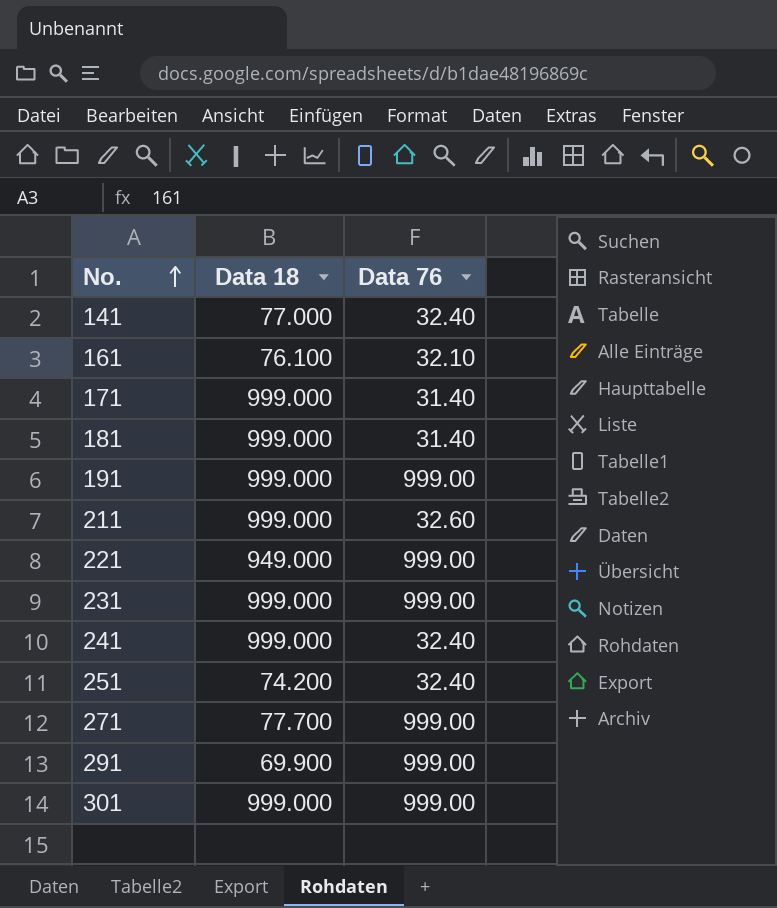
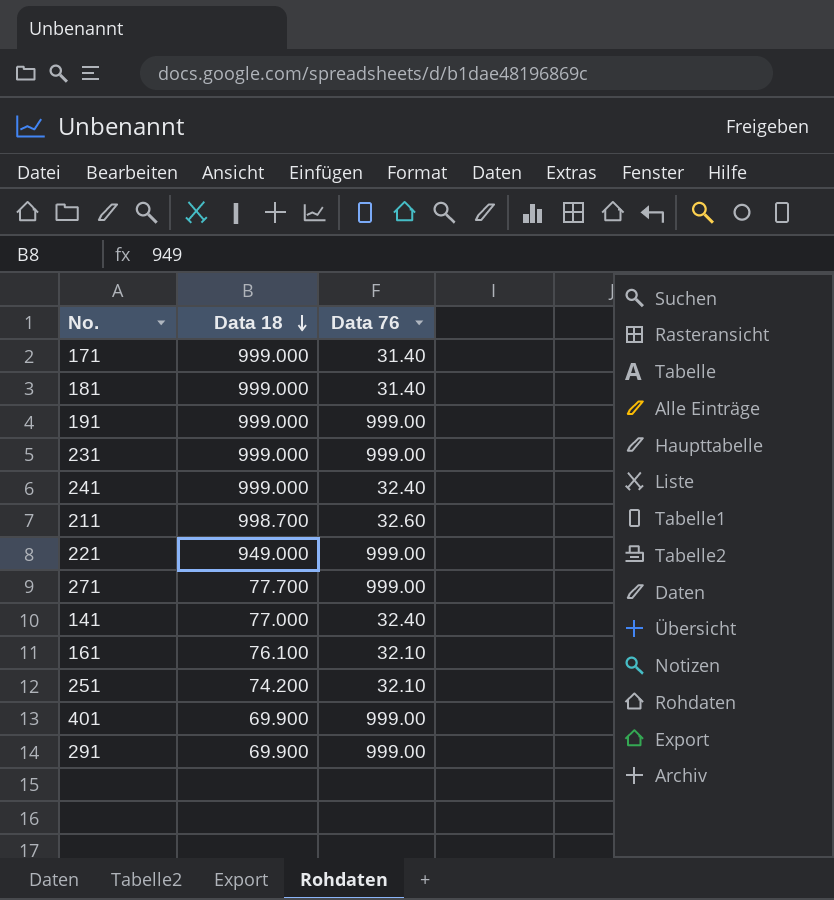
row order: No. ascending -> Data 18 descending
row 301: 999.000 | 999.00 -> none
211 | Data 18: 999.000 -> 998.700
251 | Data 76: 32.40 -> 32.10
row 401: none -> 69.900 | 999.00

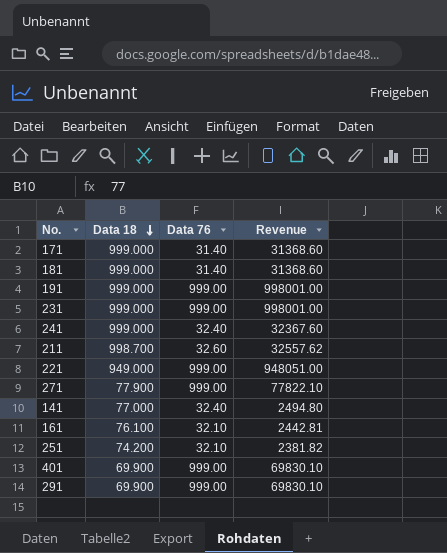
column Revenue | formula: none -> [Data 18] * [Data 76]
271 | Data 18: 77.700 -> 77.900

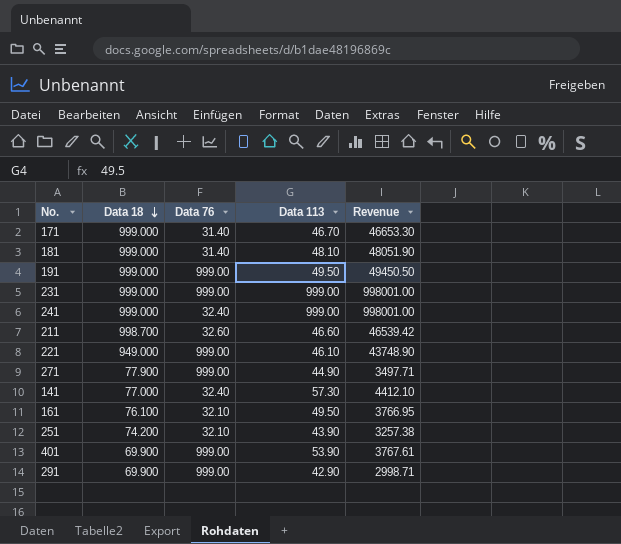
column Data 113 | position: none -> 4
column Revenue | formula: [Data 18] * [Data 76] -> [Data 18] * [Data 113]

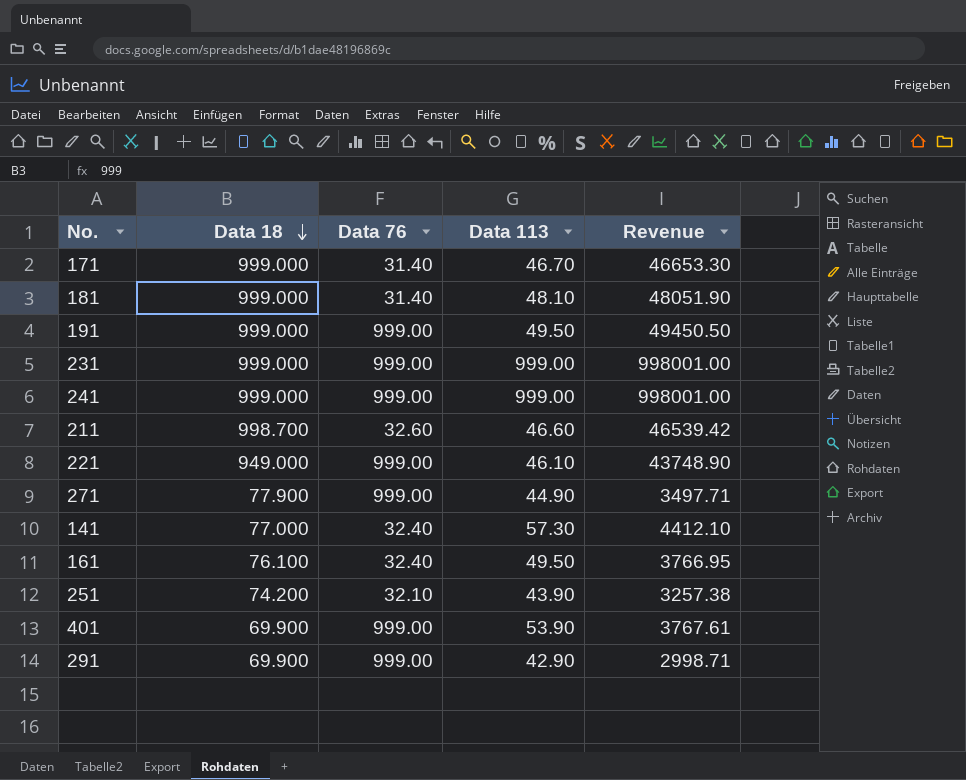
241 | Data 76: 32.40 -> 999.00
161 | Data 76: 32.10 -> 32.40

